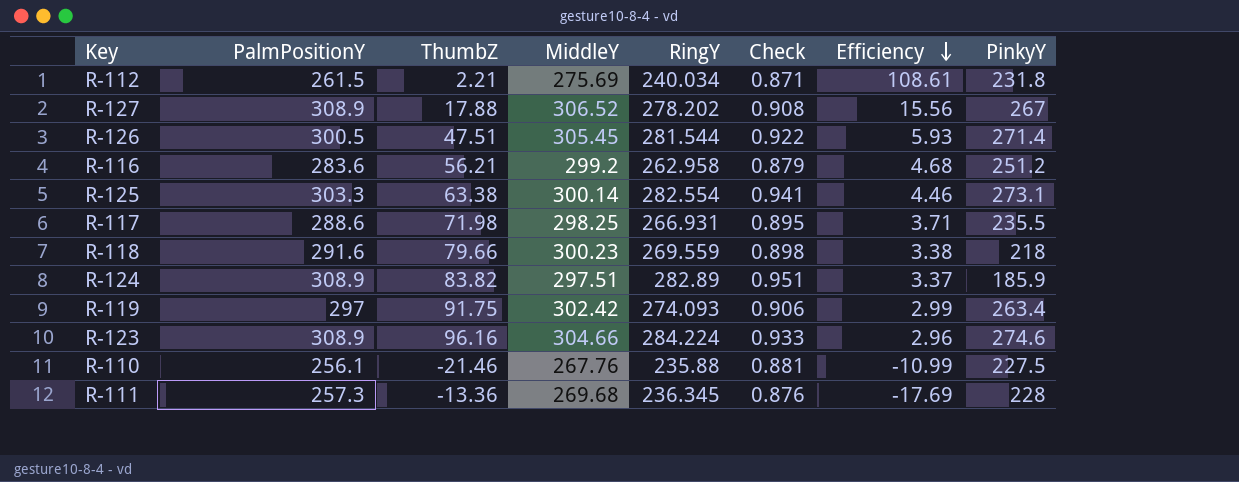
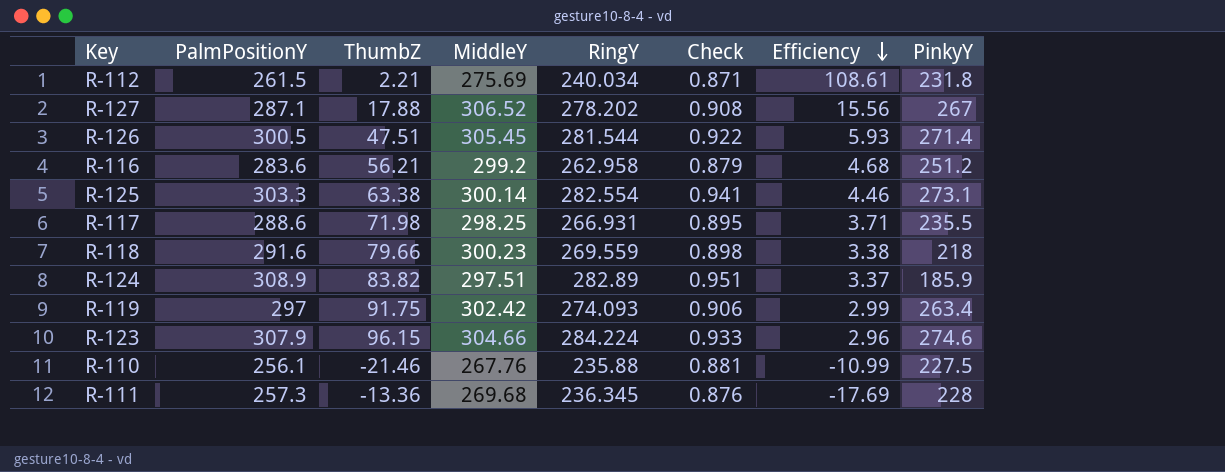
R-127 | PalmPositionY: 308.9 -> 287.1
R-123 | PalmPositionY: 308.9 -> 307.9
R-123 | ThumbZ: 96.16 -> 96.15

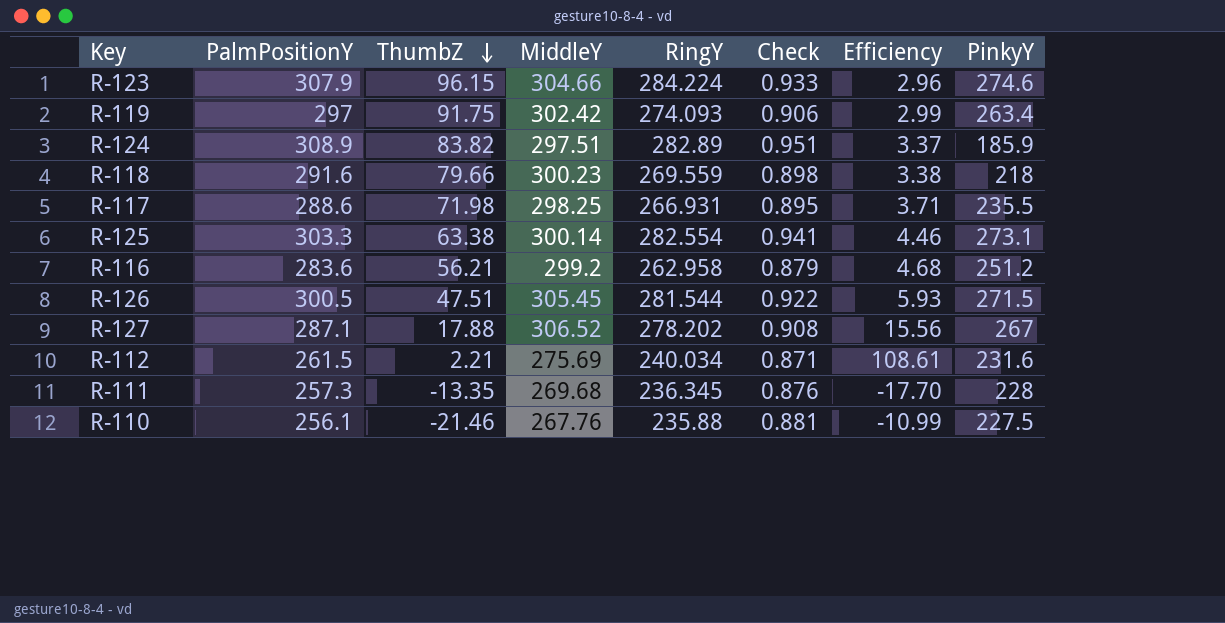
row order: Efficiency descending -> ThumbZ descending
R-126 | PinkyY: 271.4 -> 271.5
R-112 | PinkyY: 231.8 -> 231.6
R-111 | ThumbZ: -13.36 -> -13.35
R-111 | Efficiency: -17.69 -> -17.70

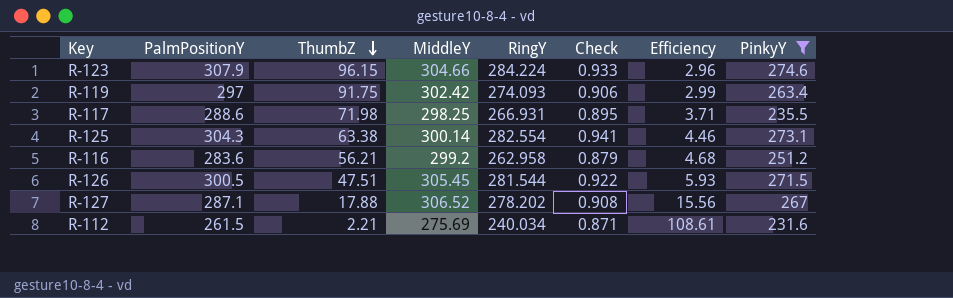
filter: none -> PinkyY >= 231.6
R-125 | PalmPositionY: 303.3 -> 304.3

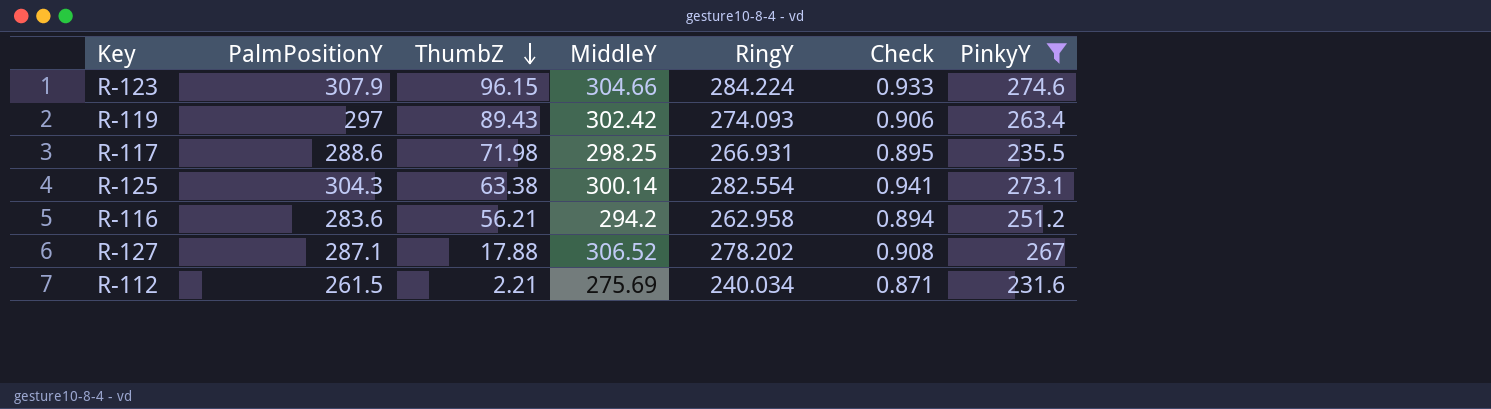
column Efficiency | formula: [RingY] / [ThumbZ] -> none
row R-126: 300.5 | 47.51 | 305.45 | 281.544 | 0.922 | 5.93 | 271.5 -> none
R-119 | ThumbZ: 91.75 -> 89.43
R-116 | MiddleY: 299.2 -> 294.2
R-116 | Check: 0.879 -> 0.894

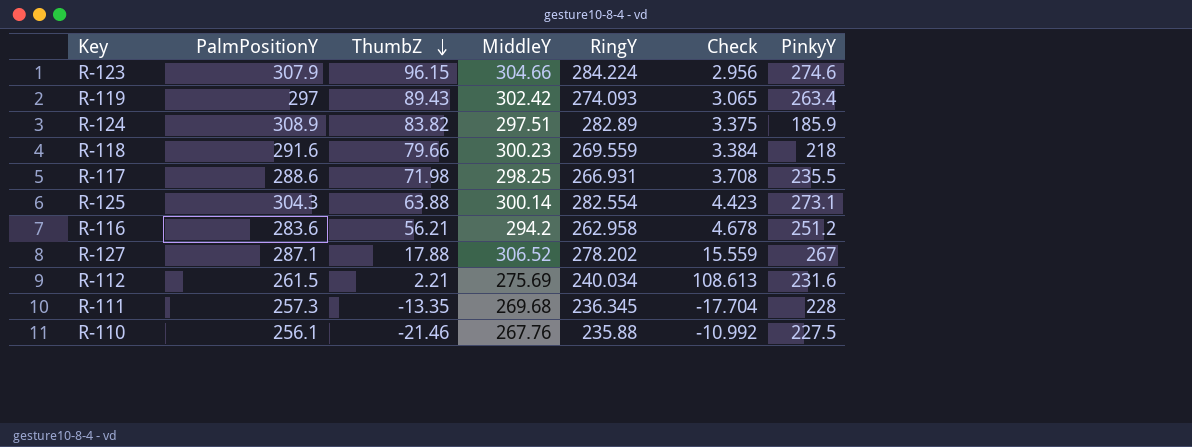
filter: PinkyY >= 231.6 -> none
column Check | formula: [RingY] / [MiddleY] -> [RingY] / [ThumbZ]
R-125 | ThumbZ: 63.38 -> 63.88

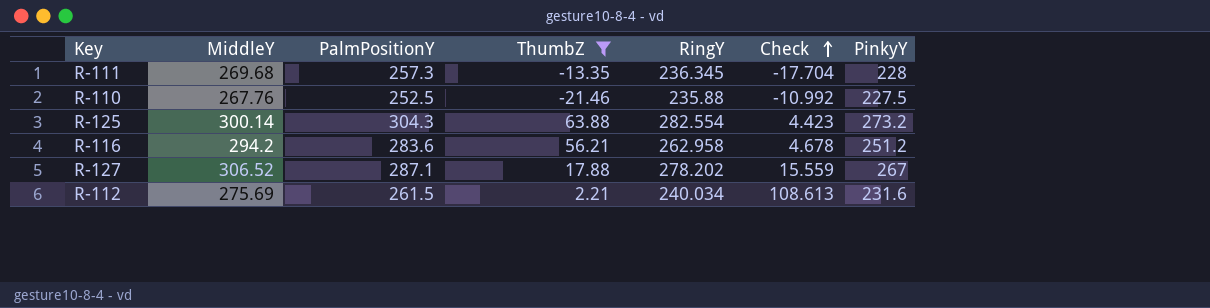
filter: none -> ThumbZ <= 63.88
row order: ThumbZ descending -> Check ascending
column MiddleY | position: 4 -> 2
R-110 | PalmPositionY: 256.1 -> 252.5
R-125 | PinkyY: 273.1 -> 273.2

